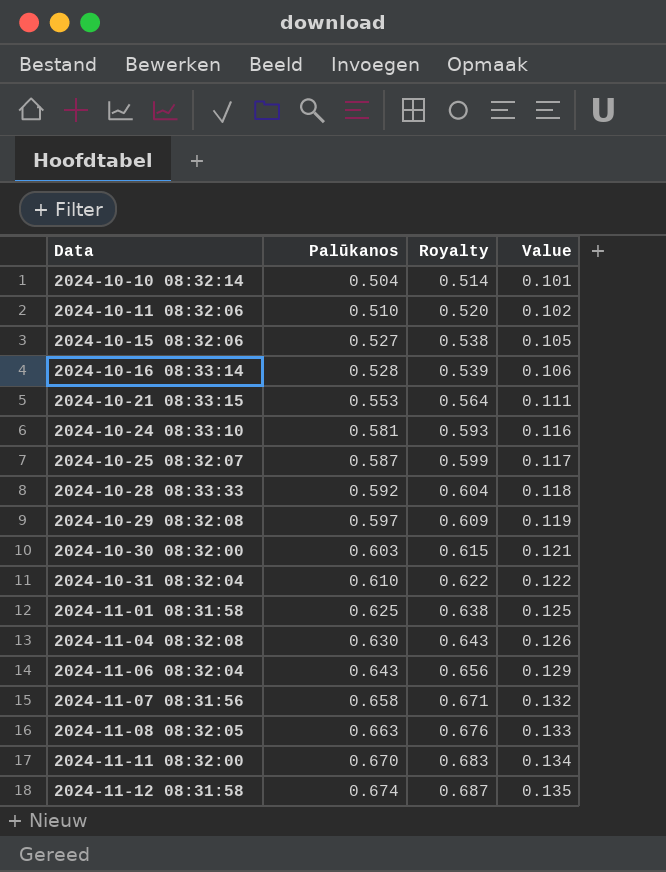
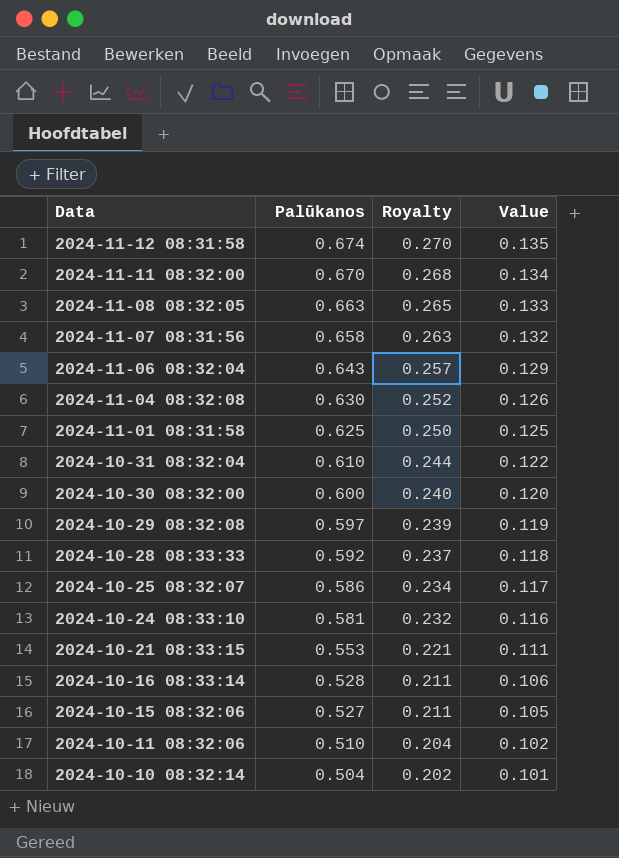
row order: Data ascending -> Data descending
column Royalty | formula: [Palūkanos] * 1.02 -> [Palūkanos] * 0.4
2024-10-30 08:32:00 | Palūkanos: 0.603 -> 0.600
2024-10-30 08:32:00 | Value: 0.121 -> 0.120
2024-10-25 08:32:07 | Palūkanos: 0.587 -> 0.586

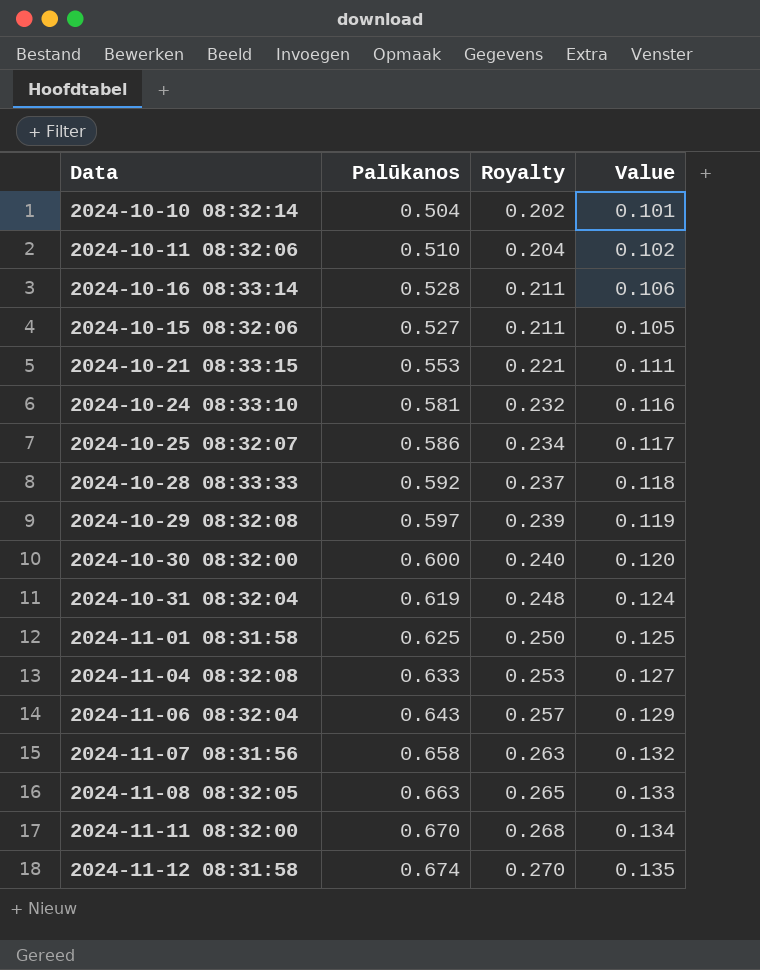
row order: Data descending -> Royalty ascending
2024-10-31 08:32:04 | Palūkanos: 0.610 -> 0.619
2024-10-31 08:32:04 | Royalty: 0.244 -> 0.248
2024-10-31 08:32:04 | Value: 0.122 -> 0.124
2024-11-04 08:32:08 | Palūkanos: 0.630 -> 0.633
2024-11-04 08:32:08 | Royalty: 0.252 -> 0.253
2024-11-04 08:32:08 | Value: 0.126 -> 0.127

